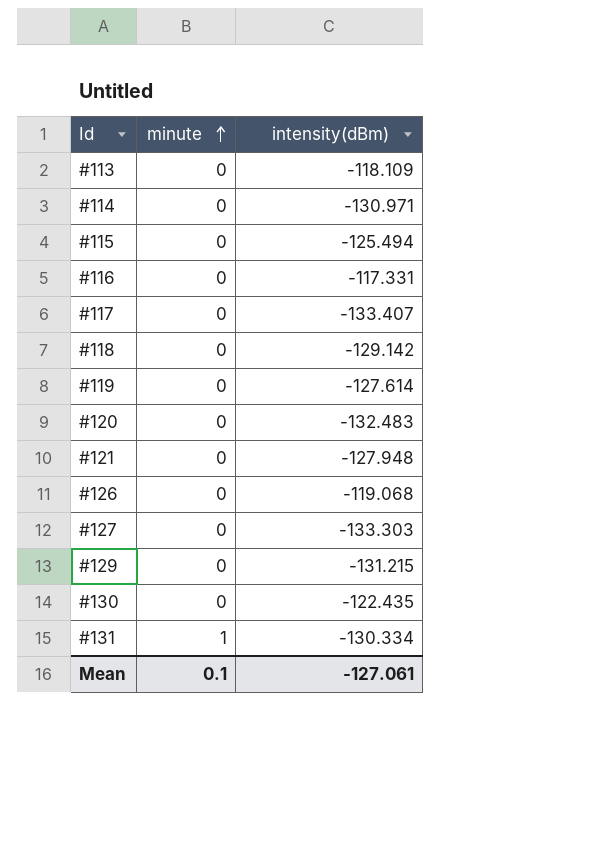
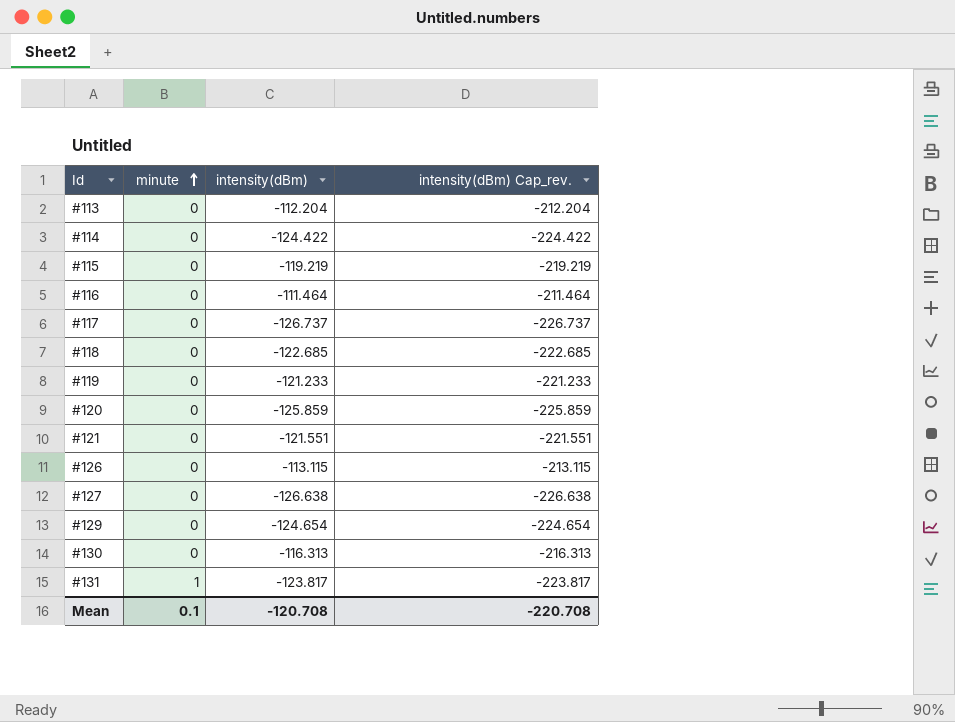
column intensity(dBm) Cap_rev. | formula: none -> [intensity(dBm)] - 100
#113 | intensity(dBm): -118.109 -> -112.204
#114 | intensity(dBm): -130.971 -> -124.422
#115 | intensity(dBm): -125.494 -> -119.219
#116 | intensity(dBm): -117.331 -> -111.464
#117 | intensity(dBm): -133.407 -> -126.737
#118 | intensity(dBm): -129.142 -> -122.685
#119 | intensity(dBm): -127.614 -> -121.233
#120 | intensity(dBm): -132.483 -> -125.859
#121 | intensity(dBm): -127.948 -> -121.551
#126 | intensity(dBm): -119.068 -> -113.115
#127 | intensity(dBm): -133.303 -> -126.638
#129 | intensity(dBm): -131.215 -> -124.654
#130 | intensity(dBm): -122.435 -> -116.313
#131 | intensity(dBm): -130.334 -> -123.817
Mean | intensity(dBm): -127.061 -> -120.708

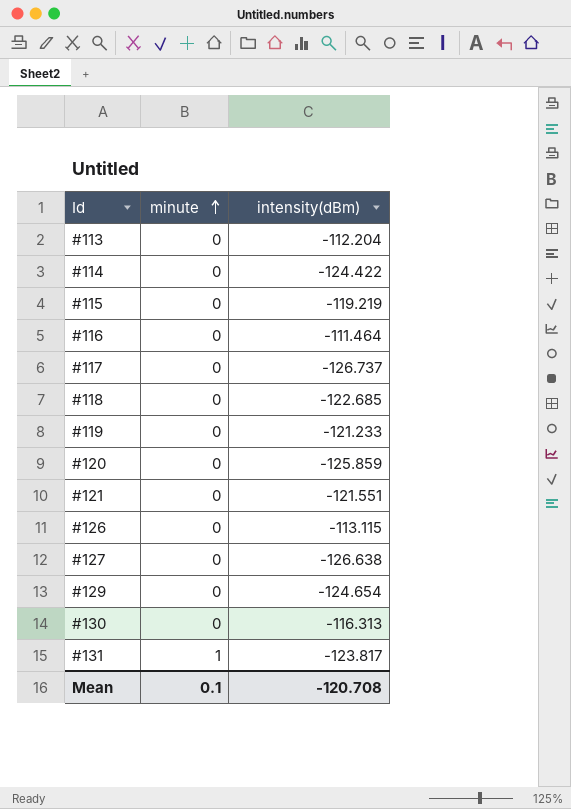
column intensity(dBm) Cap_rev. | formula: [intensity(dBm)] - 100 -> none

